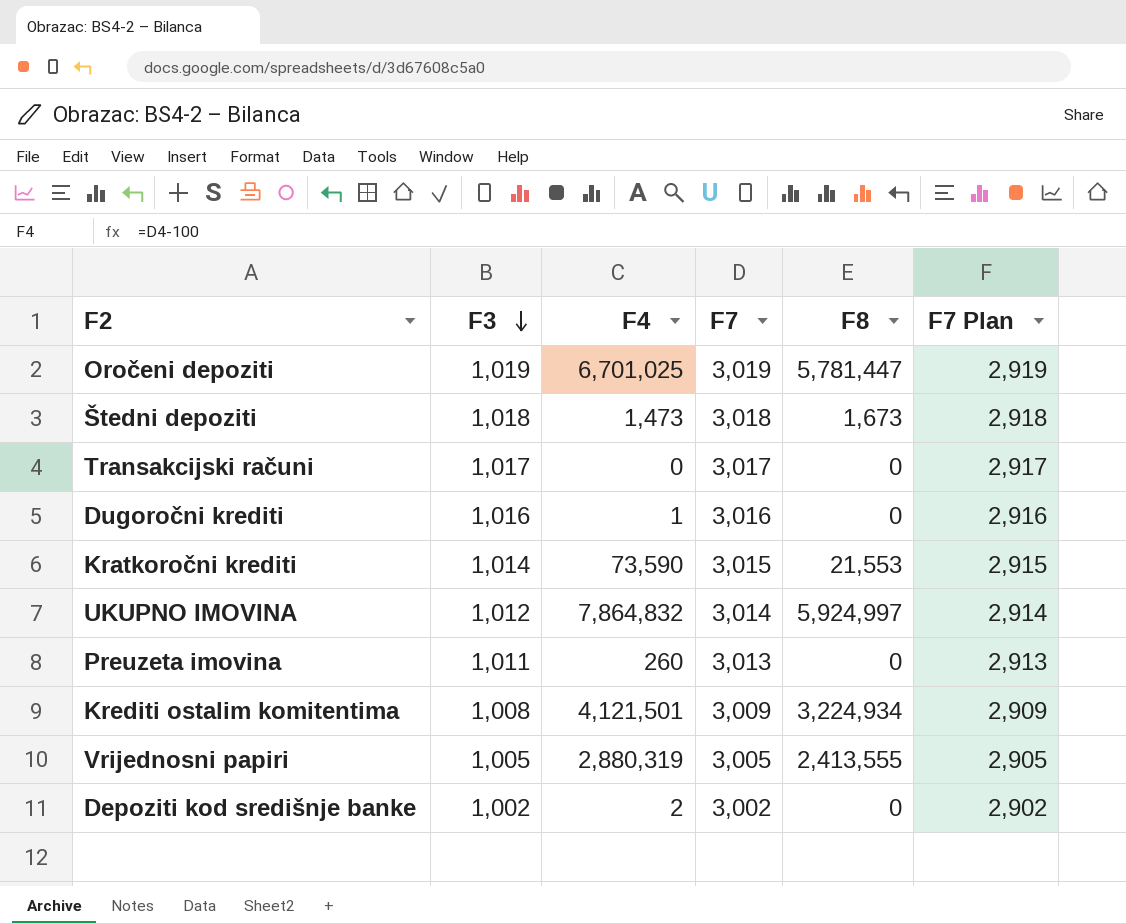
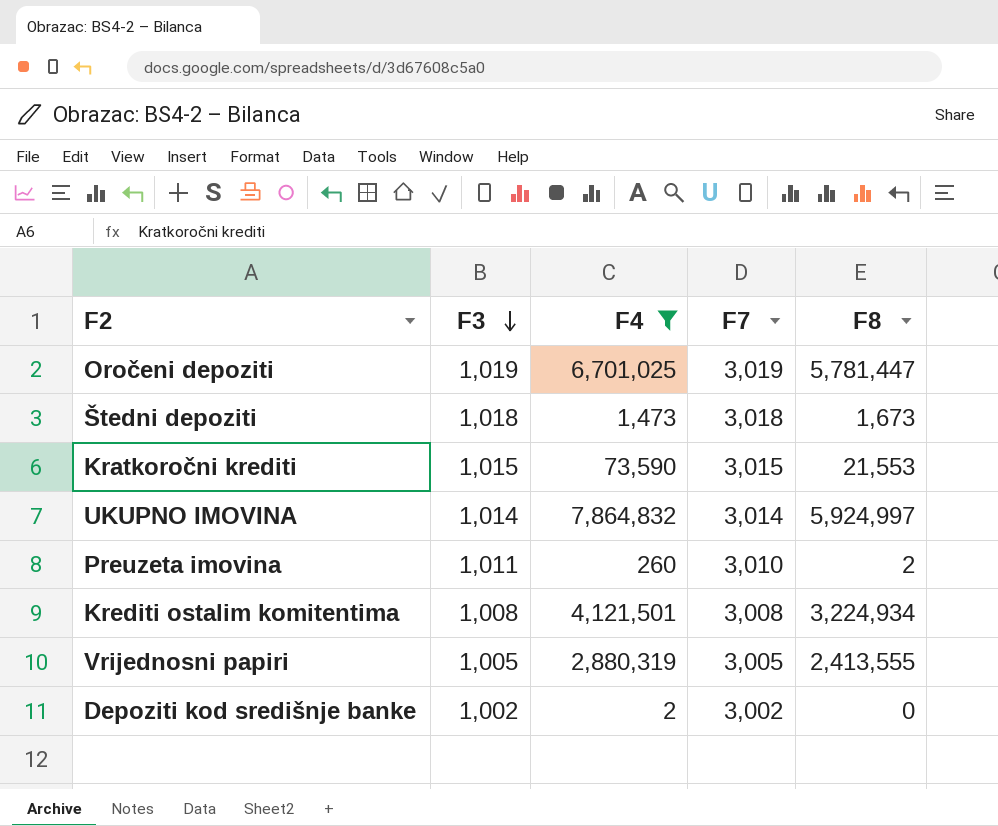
filter: none -> F4 >= 2
column F7 Plan | formula: [F7] - 100 -> none
Kratkoročni krediti | F3: 1,014 -> 1,015
UKUPNO IMOVINA | F3: 1,012 -> 1,014
Preuzeta imovina | F7: 3,013 -> 3,010
Preuzeta imovina | F8: 0 -> 2
Krediti ostalim komitentima | F7: 3,009 -> 3,008

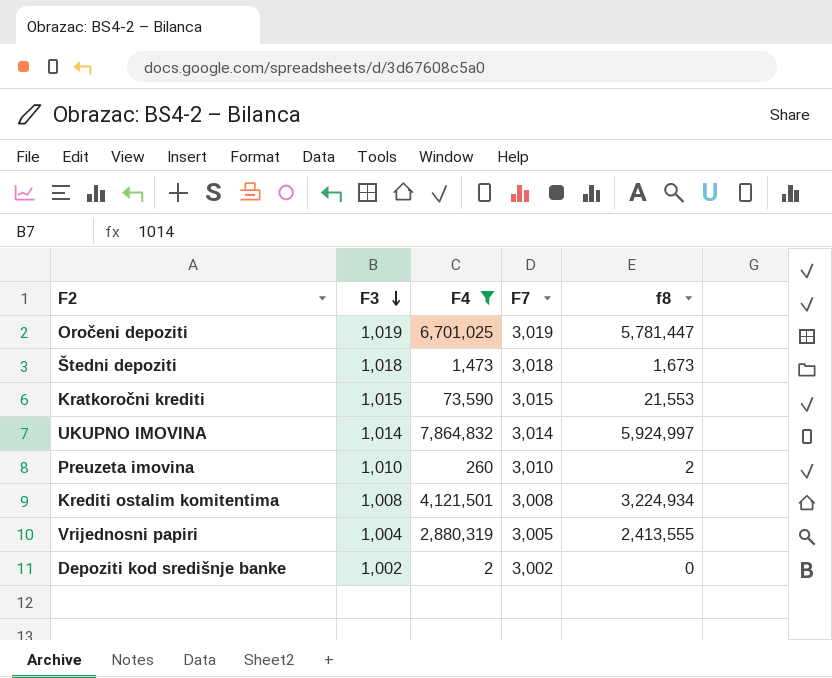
column name: F8 -> f8
Preuzeta imovina | F3: 1,011 -> 1,010
Vrijednosni papiri | F3: 1,005 -> 1,004

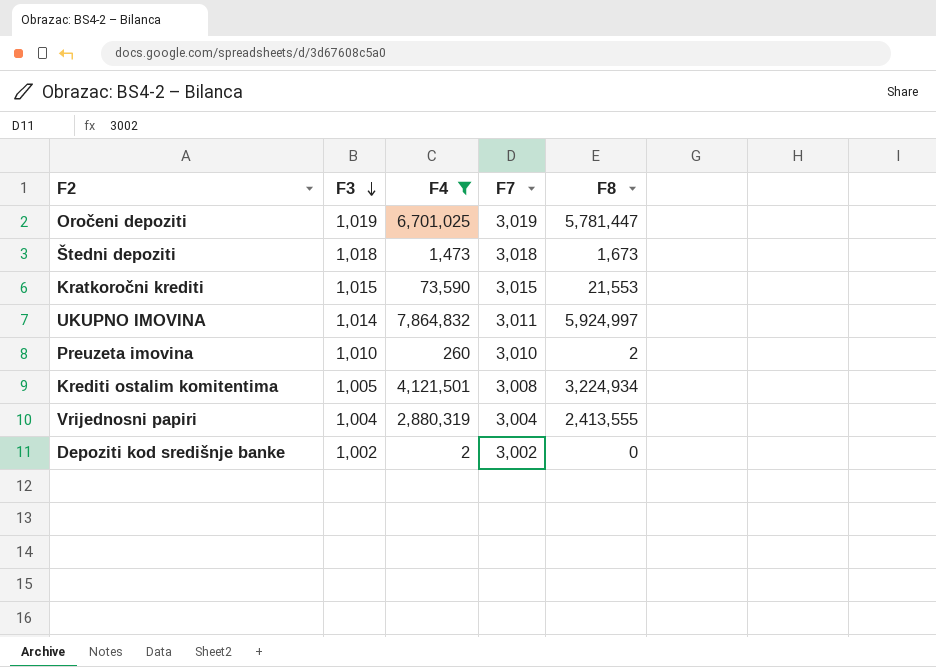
column name: f8 -> F8
UKUPNO IMOVINA | F7: 3,014 -> 3,011
Krediti ostalim komitentima | F3: 1,008 -> 1,005
Vrijednosni papiri | F7: 3,005 -> 3,004

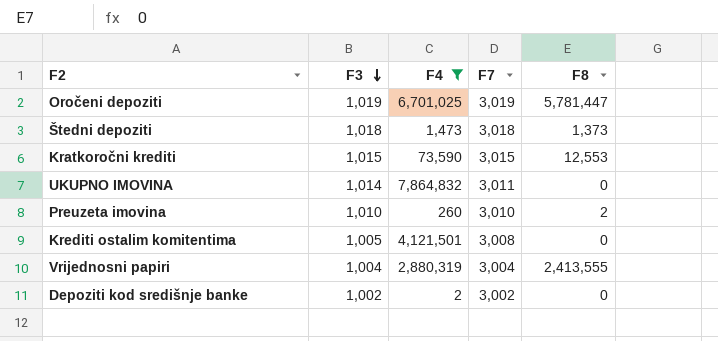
Štedni depoziti | F8: 1,673 -> 1,373
Kratkoročni krediti | F8: 21,553 -> 12,553
UKUPNO IMOVINA | F8: 5,924,997 -> 0
Krediti ostalim komitentima | F8: 3,224,934 -> 0

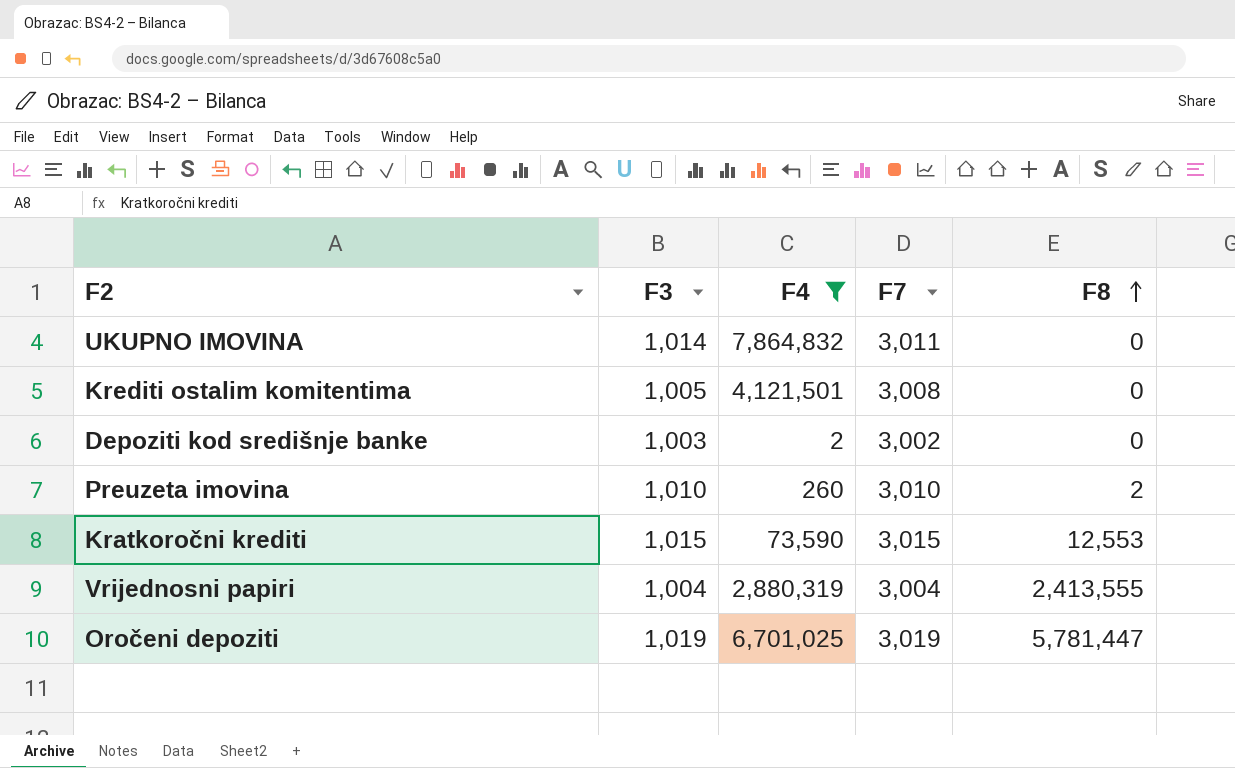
row order: F3 descending -> F8 ascending
row Štedni depoziti: 1,018 | 1,473 | 3,018 | 1,373 -> none
Depoziti kod središnje banke | F3: 1,002 -> 1,003

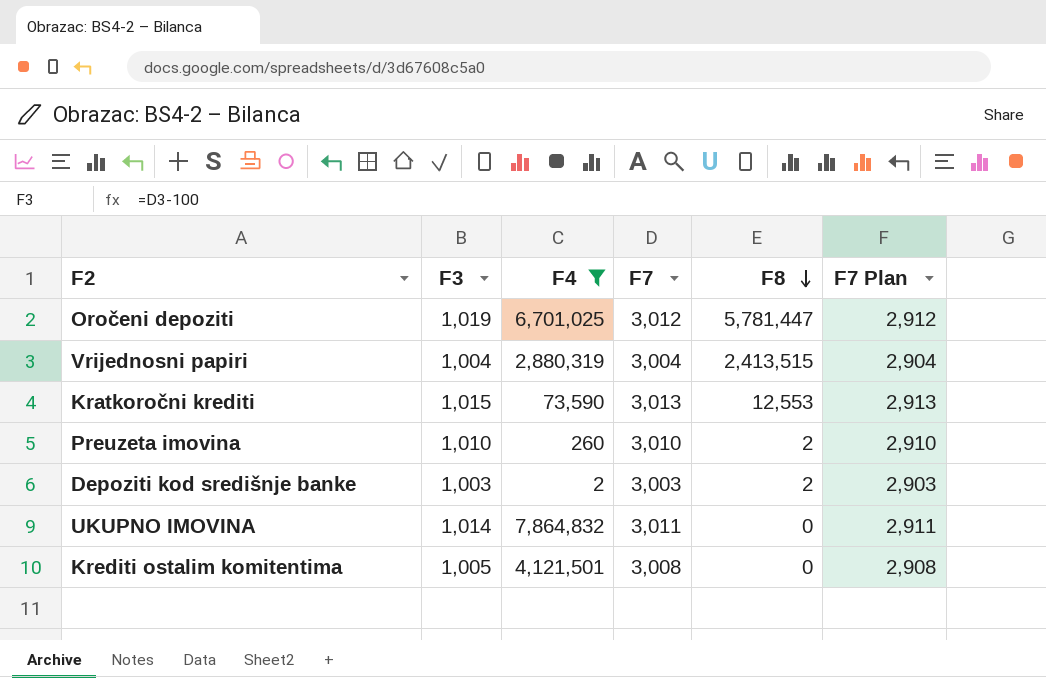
row order: F8 ascending -> F8 descending
column F7 Plan | formula: none -> [F7] - 100
Oročeni depoziti | F7: 3,019 -> 3,012
Vrijednosni papiri | F8: 2,413,555 -> 2,413,515
Kratkoročni krediti | F7: 3,015 -> 3,013
Depoziti kod središnje banke | F7: 3,002 -> 3,003
Depoziti kod središnje banke | F8: 0 -> 2

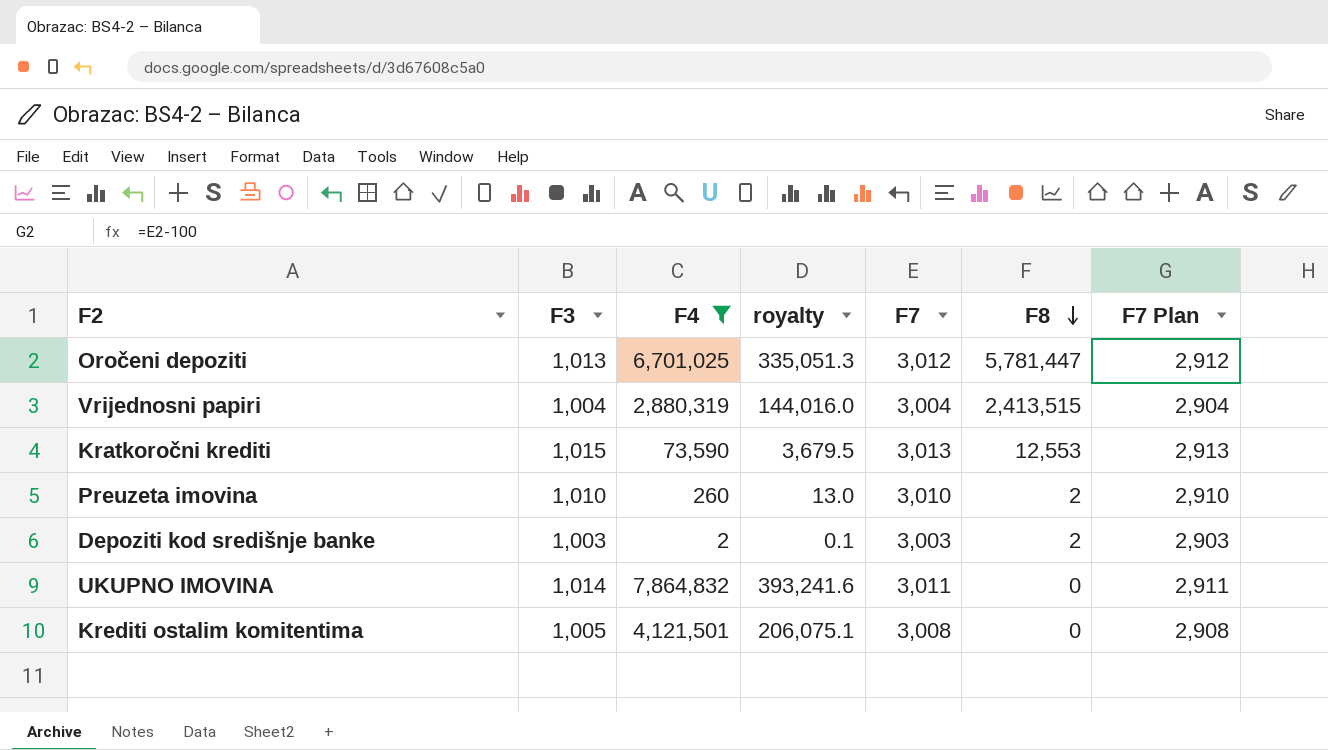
column royalty | formula: none -> [F4] * 0.05
Oročeni depoziti | F3: 1,019 -> 1,013

